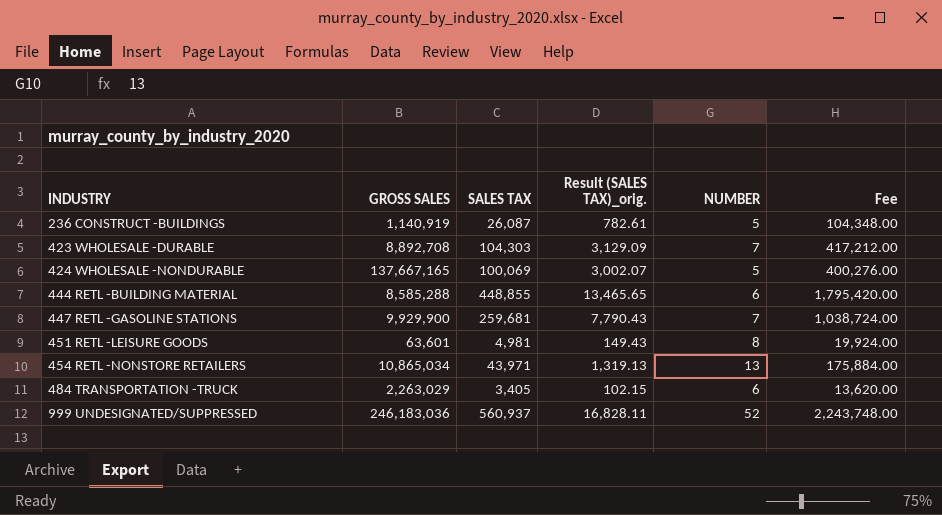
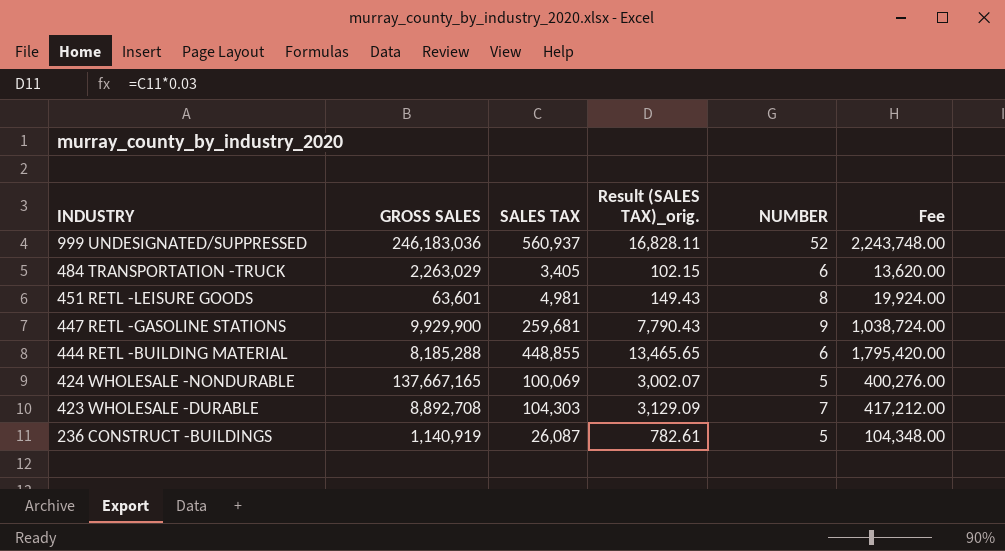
row order: INDUSTRY ascending -> INDUSTRY descending
row 454 RETL -NONSTORE RETAILERS: 10,865,034 | 43,971 | 1,319.13 | 13 | 175,884.00 -> none
447 RETL -GASOLINE STATIONS | NUMBER: 7 -> 9
444 RETL -BUILDING MATERIAL | GROSS SALES: 8,585,288 -> 8,185,288

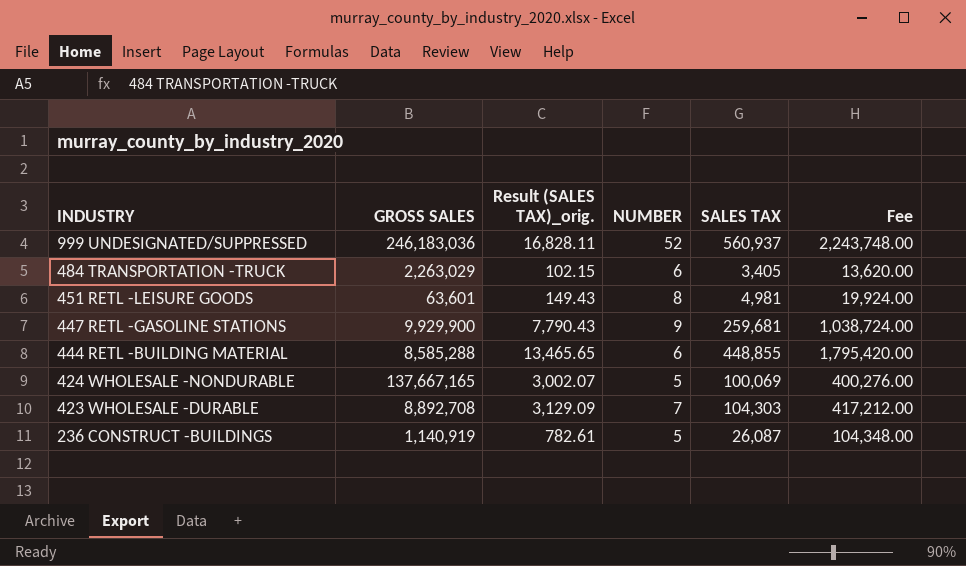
column SALES TAX | position: 3 -> 5
444 RETL -BUILDING MATERIAL | GROSS SALES: 8,185,288 -> 8,585,288

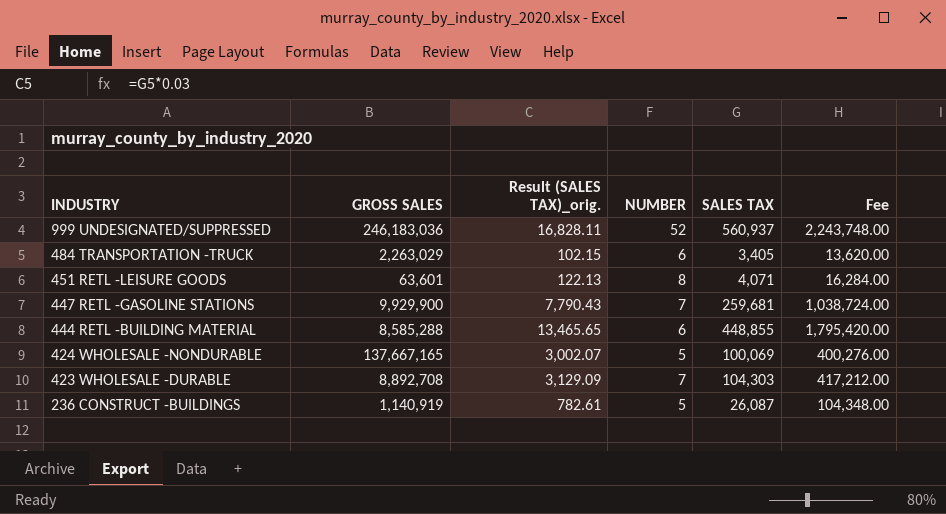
451 RETL -LEISURE GOODS | Result (SALES TAX)_orig.: 149.43 -> 122.13
451 RETL -LEISURE GOODS | SALES TAX: 4,981 -> 4,071
451 RETL -LEISURE GOODS | Fee: 19,924.00 -> 16,284.00
447 RETL -GASOLINE STATIONS | NUMBER: 9 -> 7

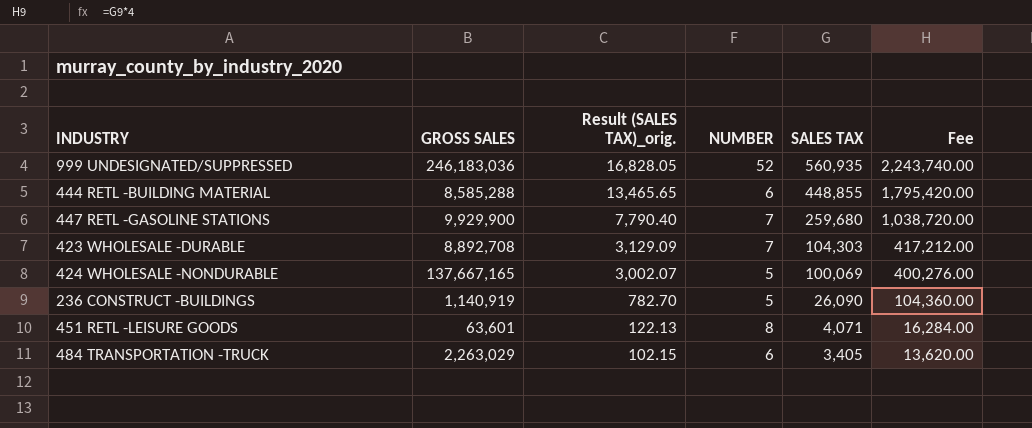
row order: INDUSTRY descending -> Result (SALES TAX)_orig. descending
999 UNDESIGNATED/SUPPRESSED | Result (SALES TAX)_orig.: 16,828.11 -> 16,828.05
999 UNDESIGNATED/SUPPRESSED | SALES TAX: 560,937 -> 560,935
999 UNDESIGNATED/SUPPRESSED | Fee: 2,243,748.00 -> 2,243,740.00
447 RETL -GASOLINE STATIONS | Result (SALES TAX)_orig.: 7,790.43 -> 7,790.40
447 RETL -GASOLINE STATIONS | SALES TAX: 259,681 -> 259,680
447 RETL -GASOLINE STATIONS | Fee: 1,038,724.00 -> 1,038,720.00
236 CONSTRUCT -BUILDINGS | Result (SALES TAX)_orig.: 782.61 -> 782.70
236 CONSTRUCT -BUILDINGS | SALES TAX: 26,087 -> 26,090
236 CONSTRUCT -BUILDINGS | Fee: 104,348.00 -> 104,360.00

